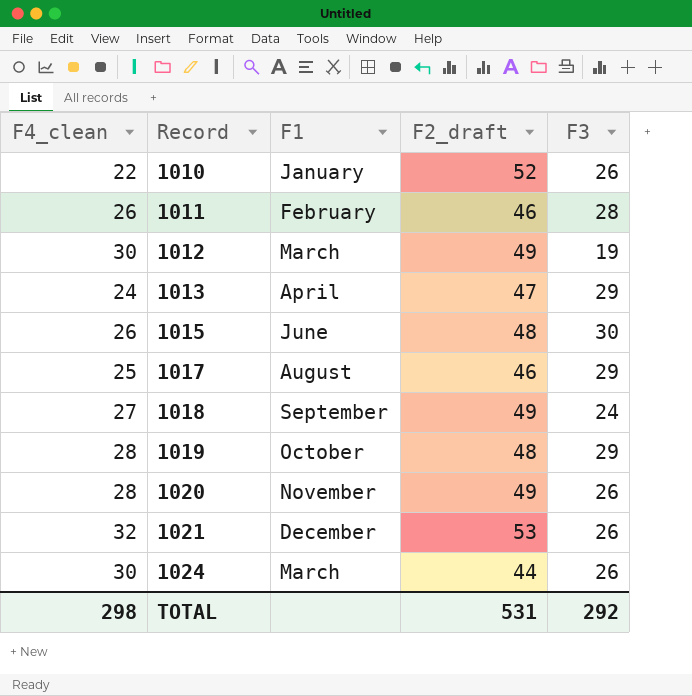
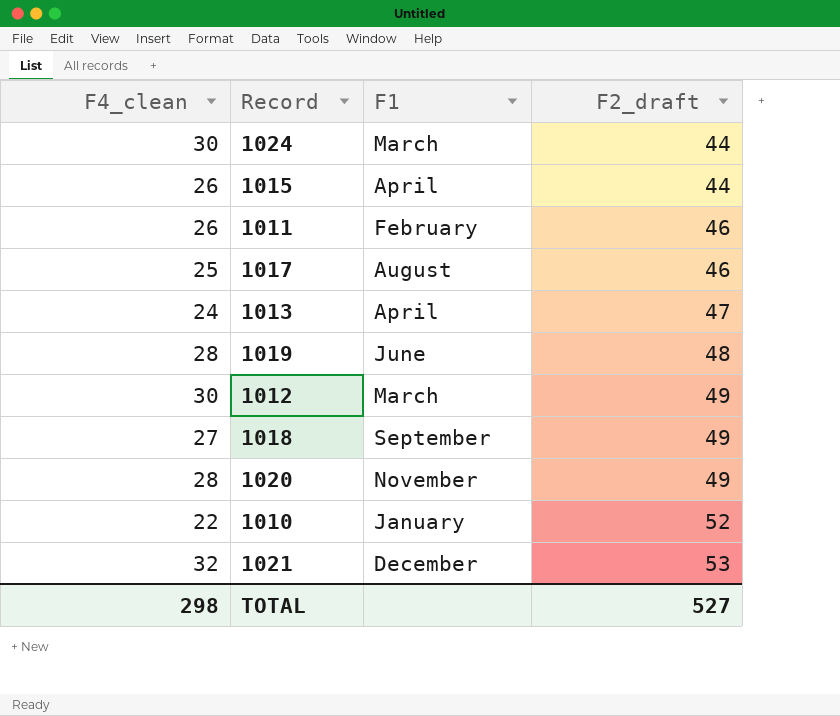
row order: Record ascending -> F2_draft ascending
column F3 | position: 5 -> none
1015 | F1: June -> April
1015 | F2_draft: 48 -> 44
1019 | F1: October -> June
TOTAL | F2_draft: 531 -> 527

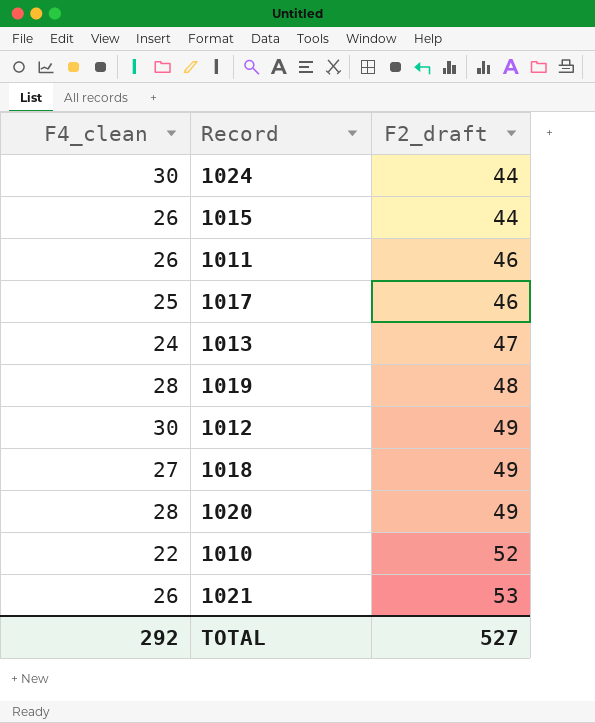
column F1 | position: 3 -> none
1021 | F4_clean: 32 -> 26
TOTAL | F4_clean: 298 -> 292

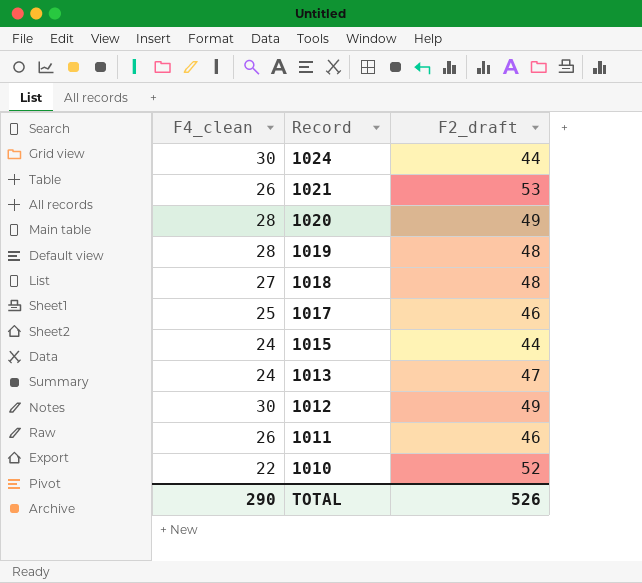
row order: F2_draft ascending -> Record descending
1018 | F2_draft: 49 -> 48
1015 | F4_clean: 26 -> 24
TOTAL | F4_clean: 292 -> 290
TOTAL | F2_draft: 527 -> 526

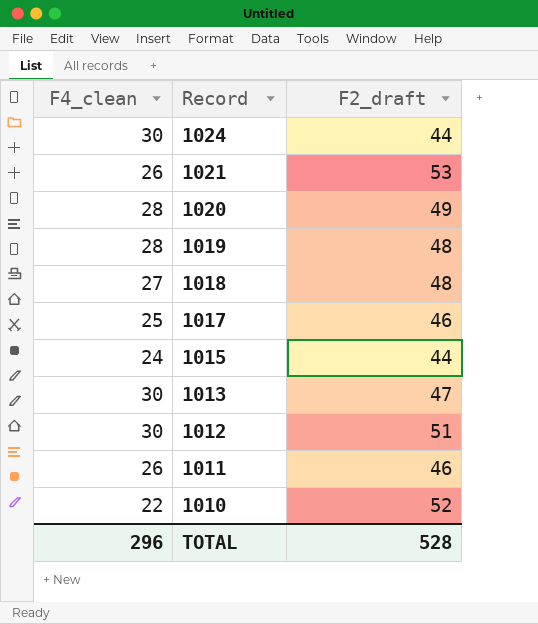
1013 | F4_clean: 24 -> 30
1012 | F2_draft: 49 -> 51
TOTAL | F4_clean: 290 -> 296
TOTAL | F2_draft: 526 -> 528

